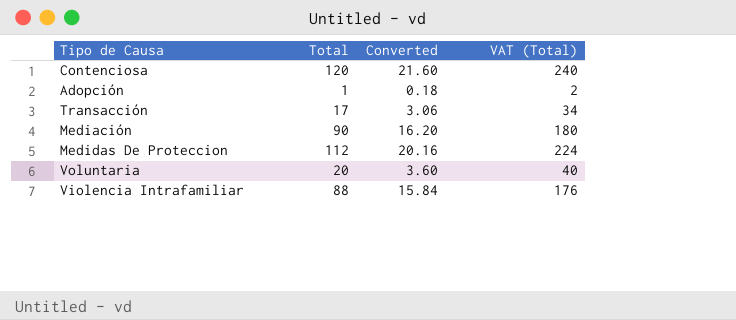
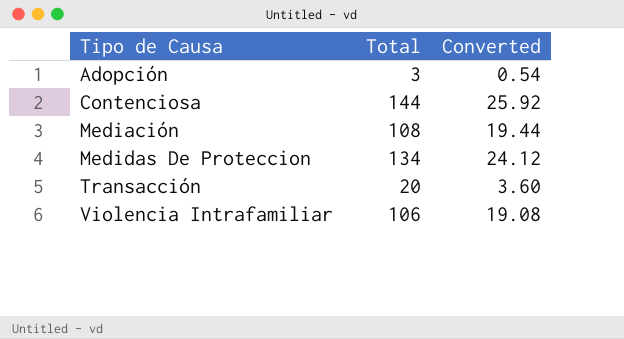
row order: none -> Tipo de Causa ascending
column VAT (Total) | formula: [Total] * 2 -> none
row Voluntaria: 20 | 3.60 | 40 -> none
Adopción | Total: 1 -> 3
Adopción | Converted: 0.18 -> 0.54
Contenciosa | Total: 120 -> 144
Contenciosa | Converted: 21.60 -> 25.92
Mediación | Total: 90 -> 108
Mediación | Converted: 16.20 -> 19.44
Medidas De Proteccion | Total: 112 -> 134
Medidas De Proteccion | Converted: 20.16 -> 24.12
Transacción | Total: 17 -> 20
Transacción | Converted: 3.06 -> 3.60
Violencia Intrafamiliar | Total: 88 -> 106
Violencia Intrafamiliar | Converted: 15.84 -> 19.08

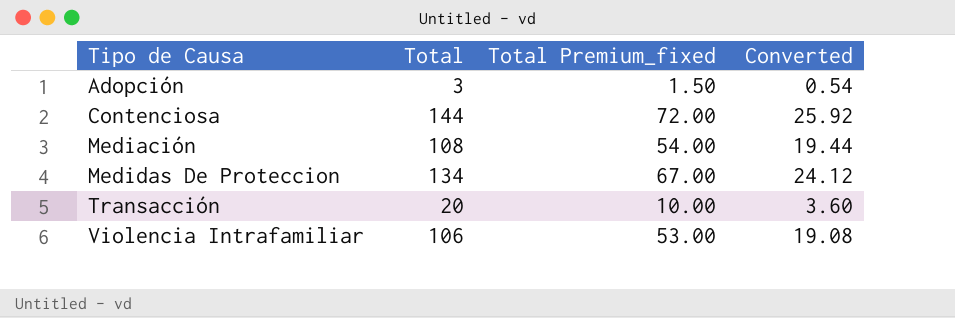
column Total Premium_fixed | formula: none -> [Total] * 0.5

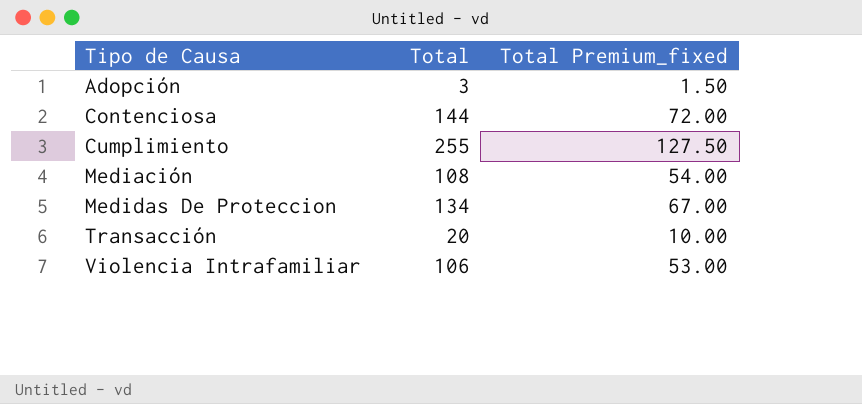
column Converted | formula: [Total] * 0.18 -> none
row Cumplimiento: none -> 255 | 127.50

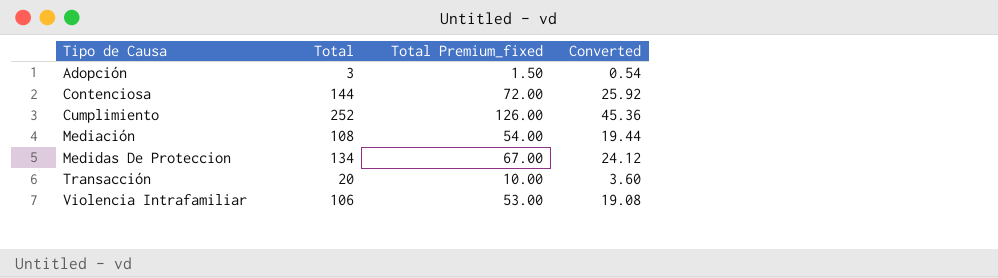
column Converted | formula: none -> [Total] * 0.18
Cumplimiento | Total: 255 -> 252
Cumplimiento | Total Premium_fixed: 127.50 -> 126.00

